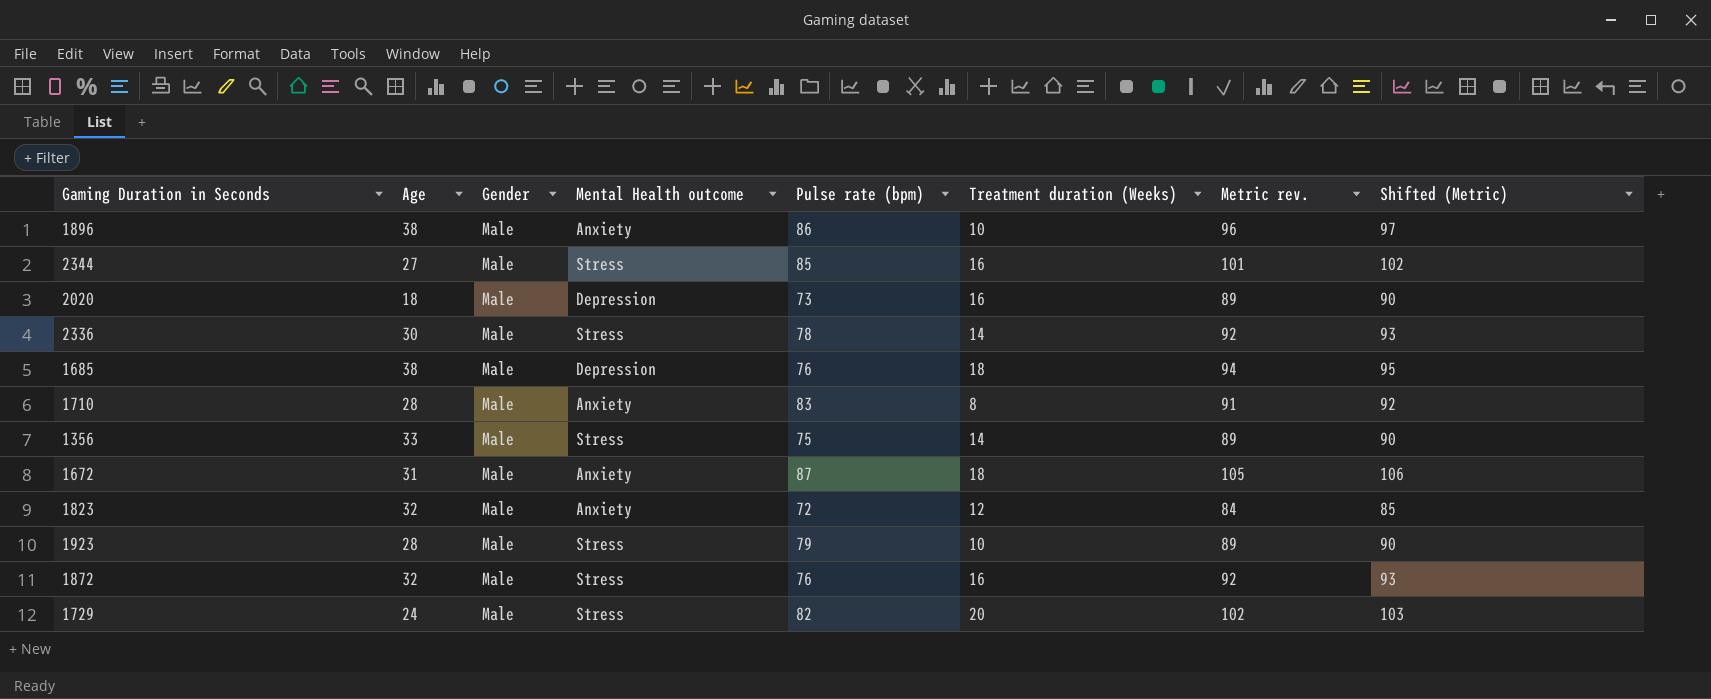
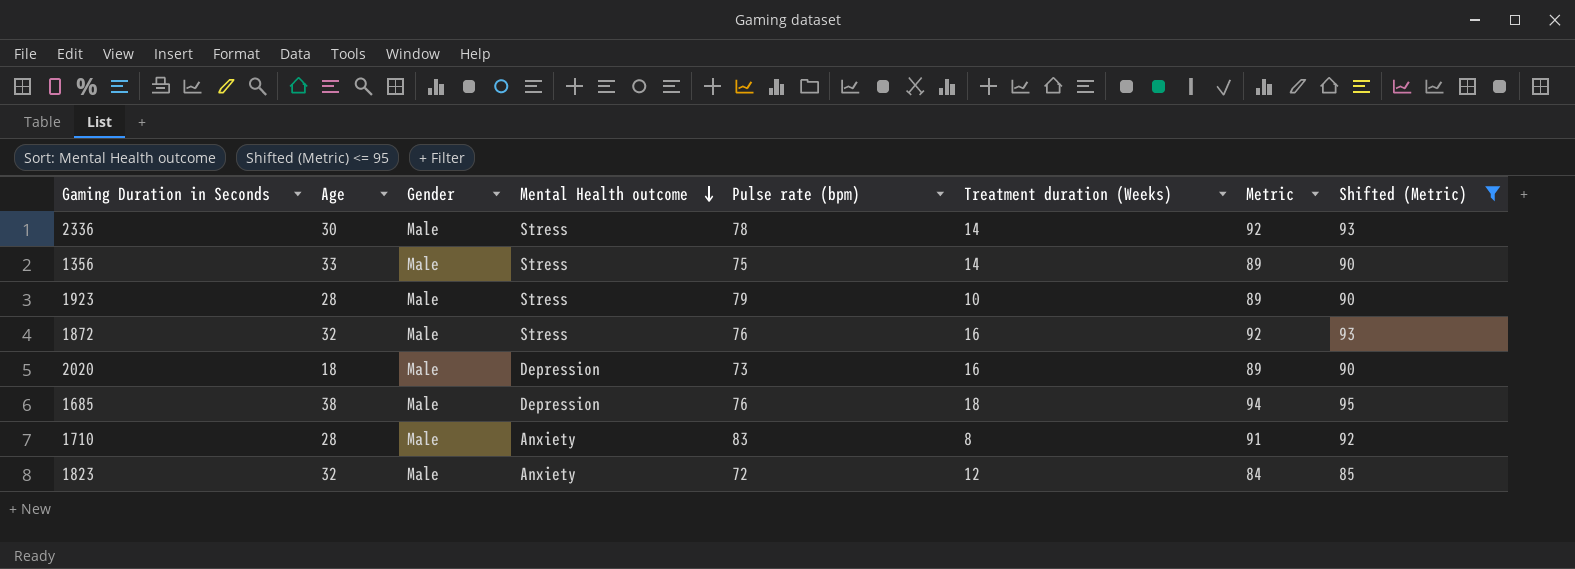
filter: none -> Shifted (Metric) <= 95
row order: none -> Mental Health outcome descending
column name: Metric rev. -> Metric

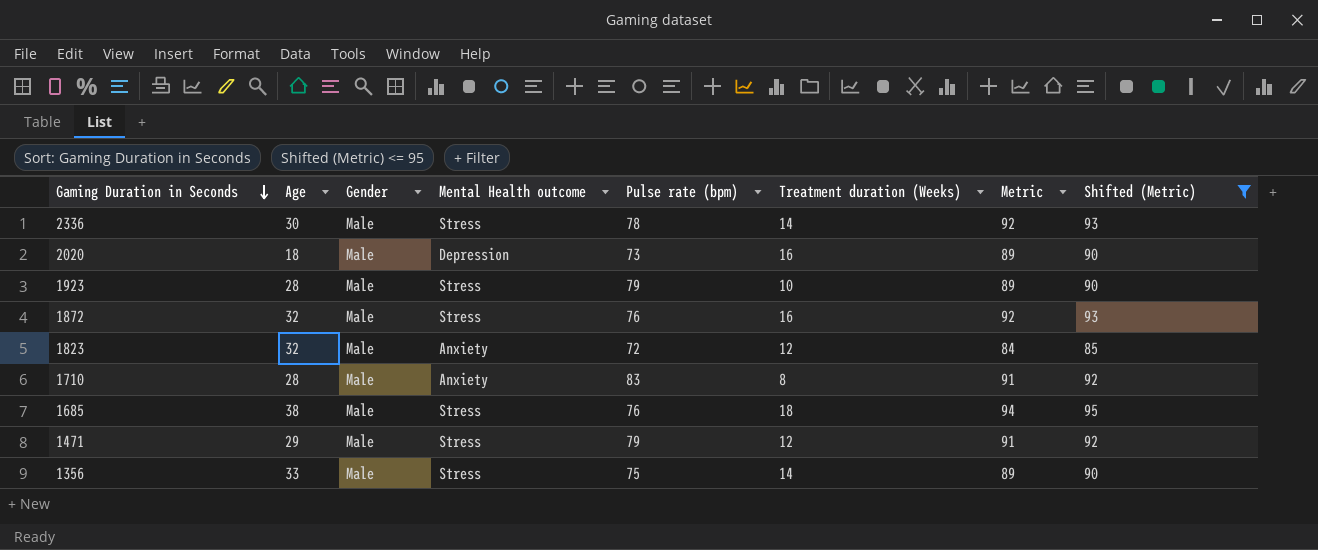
row order: Mental Health outcome descending -> Gaming Duration in Seconds descending
1685 | Mental Health outcome: Depression -> Stress
row 1471: none -> 29 | Male | Stress | 79 | 12 | 91 | 92

